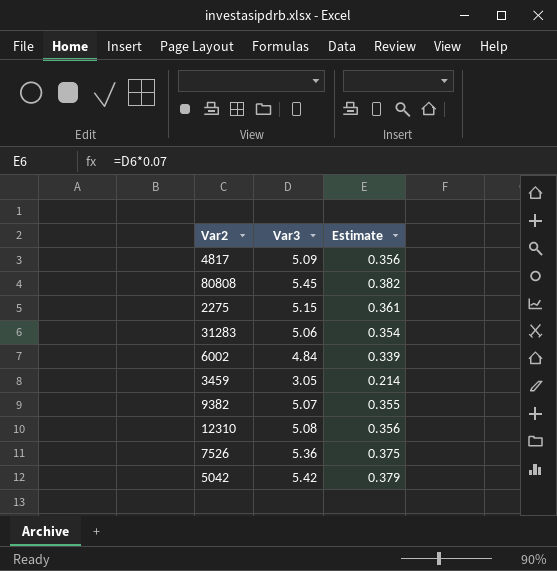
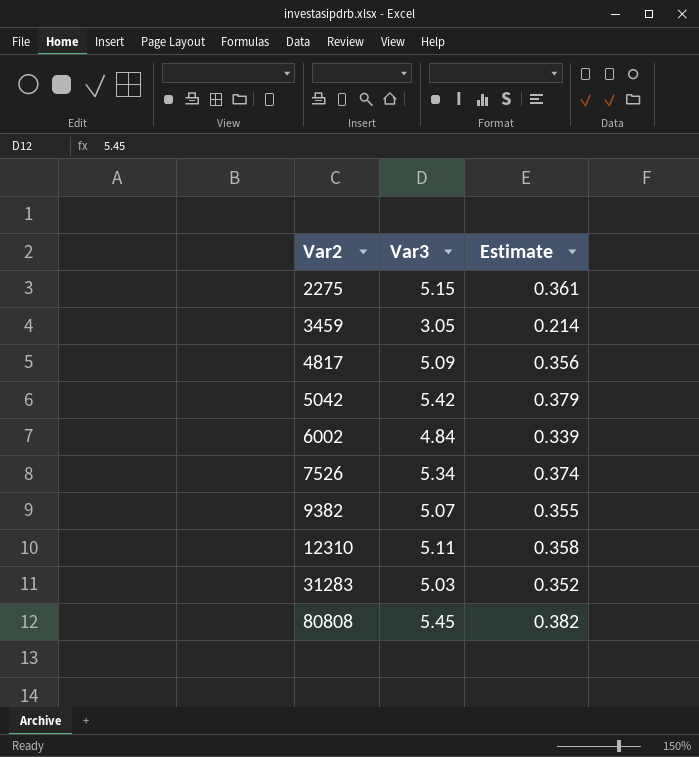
row order: none -> Var2 ascending
7526 | Var3: 5.36 -> 5.34
7526 | Estimate: 0.375 -> 0.374
12310 | Var3: 5.08 -> 5.11
12310 | Estimate: 0.356 -> 0.358
31283 | Var3: 5.06 -> 5.03
31283 | Estimate: 0.354 -> 0.352

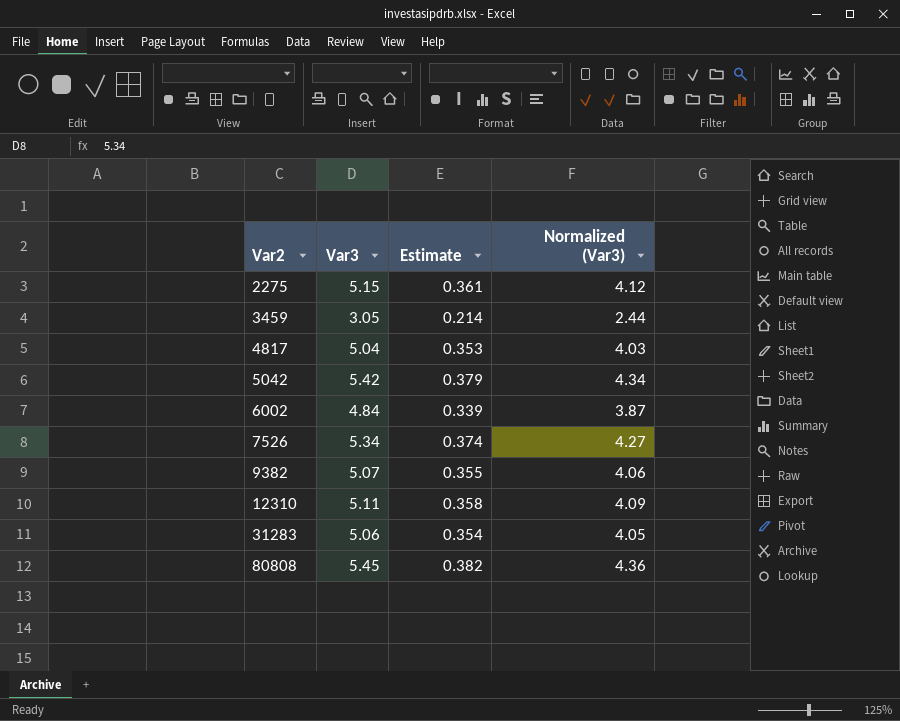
column Normalized (Var3) | formula: none -> [Var3] * 0.8
4817 | Var3: 5.09 -> 5.04
4817 | Estimate: 0.356 -> 0.353
31283 | Var3: 5.03 -> 5.06
31283 | Estimate: 0.352 -> 0.354

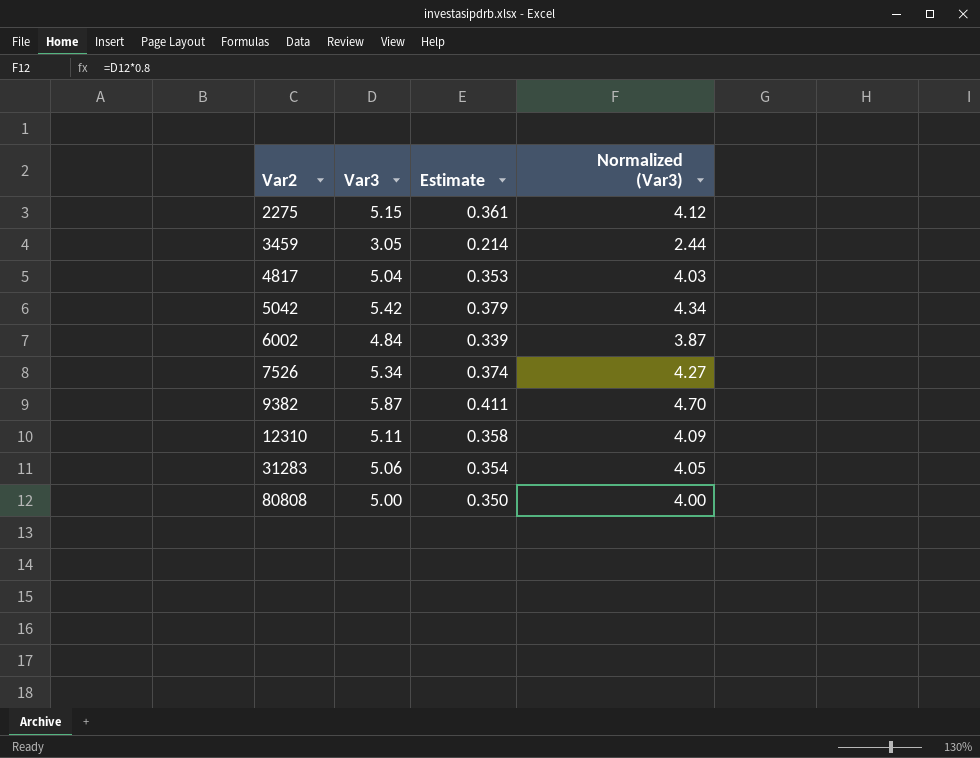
9382 | Var3: 5.07 -> 5.87
9382 | Estimate: 0.355 -> 0.411
9382 | Normalized (Var3): 4.06 -> 4.70
80808 | Var3: 5.45 -> 5.00
80808 | Estimate: 0.382 -> 0.350
80808 | Normalized (Var3): 4.36 -> 4.00

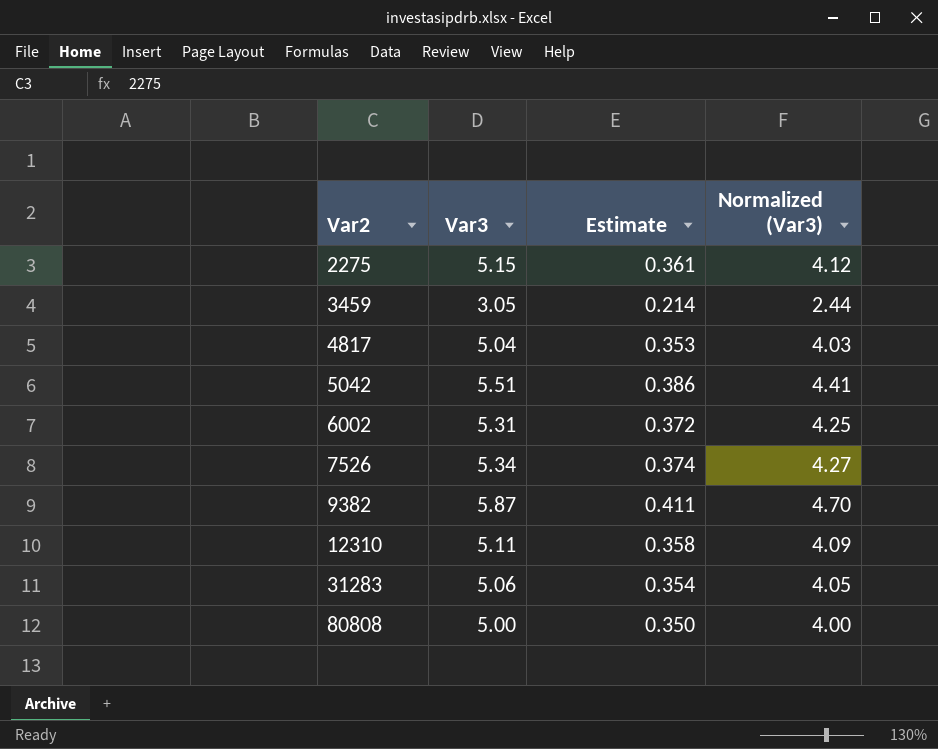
5042 | Var3: 5.42 -> 5.51
5042 | Estimate: 0.379 -> 0.386
5042 | Normalized (Var3): 4.34 -> 4.41
6002 | Var3: 4.84 -> 5.31
6002 | Estimate: 0.339 -> 0.372
6002 | Normalized (Var3): 3.87 -> 4.25

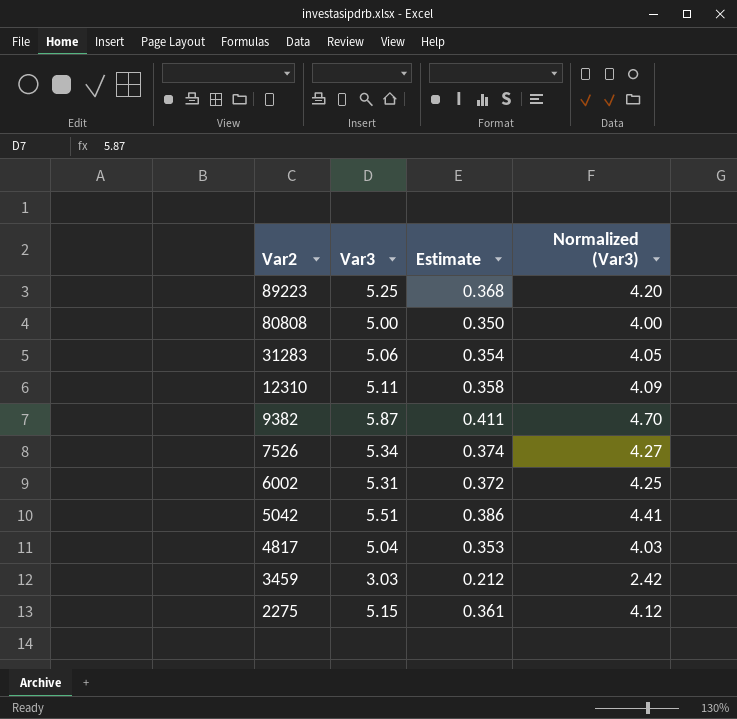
row order: Var2 ascending -> Var2 descending
row 89223: none -> 5.25 | 0.368 | 4.20
3459 | Var3: 3.05 -> 3.03
3459 | Estimate: 0.214 -> 0.212
3459 | Normalized (Var3): 2.44 -> 2.42

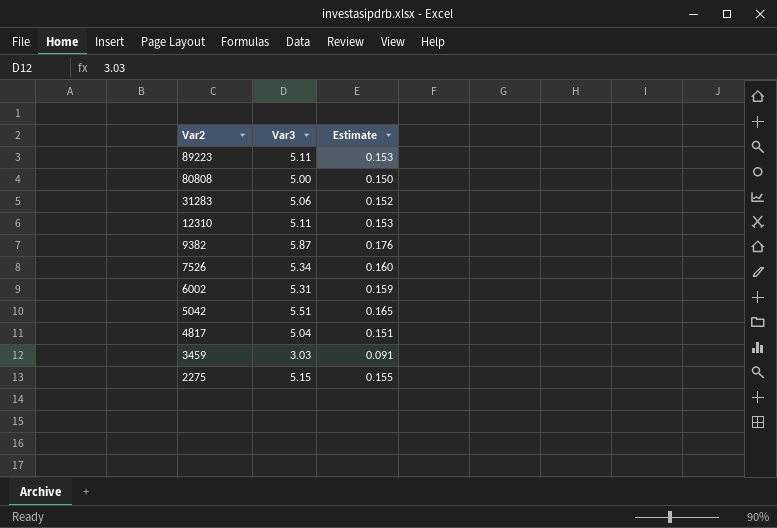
column Normalized (Var3) | formula: [Var3] * 0.8 -> none
column Estimate | formula: [Var3] * 0.07 -> [Var3] * 0.03
89223 | Var3: 5.25 -> 5.11

